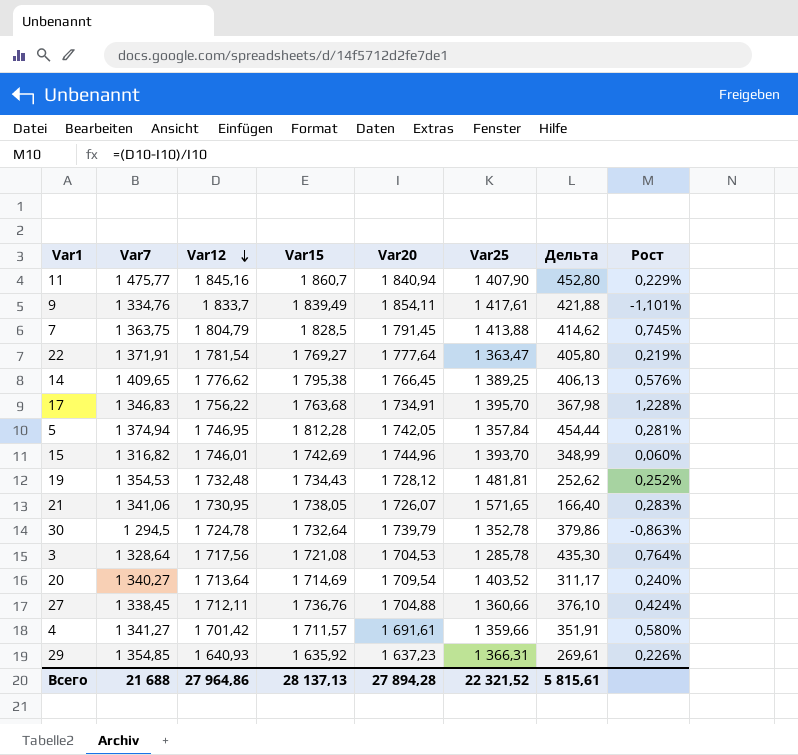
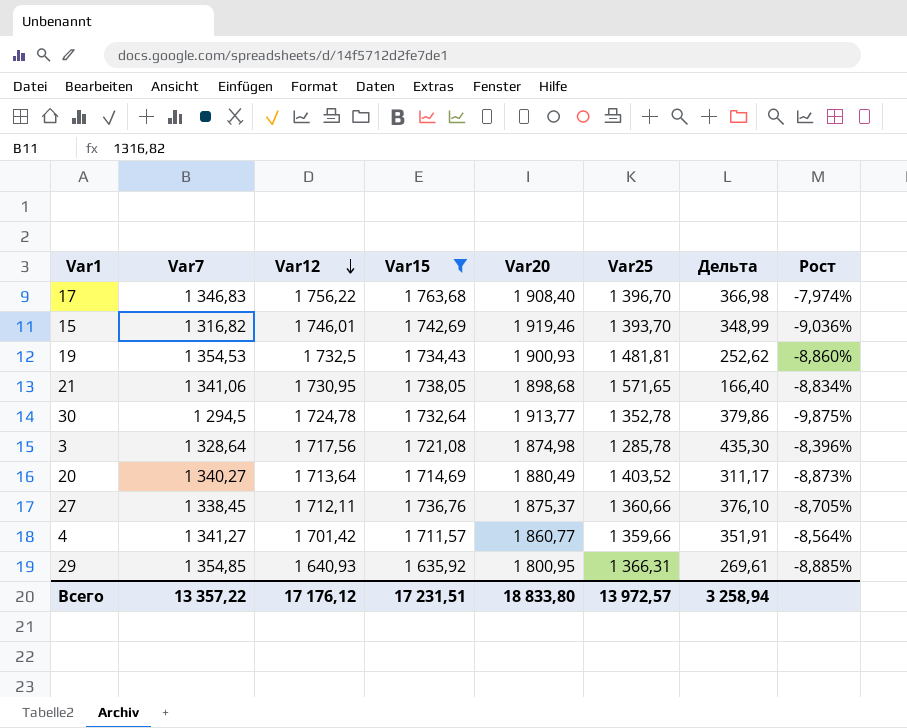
filter: none -> Var15 <= 1 763,68
17 | Var20: 1 734,91 -> 1 908,40
17 | Var25: 1 395,70 -> 1 396,70
17 | Дельта: 367,98 -> 366,98
17 | Рост: 1,228% -> -7,974%
15 | Var20: 1 744,96 -> 1 919,46
15 | Рост: 0,060% -> -9,036%
19 | Var12: 1 732,48 -> 1 732,5
19 | Var20: 1 728,12 -> 1 900,93
19 | Рост: 0,252% -> -8,860%
21 | Var20: 1 726,07 -> 1 898,68
21 | Рост: 0,283% -> -8,834%
30 | Var20: 1 739,79 -> 1 913,77
30 | Рост: -0,863% -> -9,875%
3 | Var20: 1 704,53 -> 1 874,98
3 | Рост: 0,764% -> -8,396%
20 | Var20: 1 709,54 -> 1 880,49
20 | Рост: 0,240% -> -8,873%
27 | Var20: 1 704,88 -> 1 875,37
27 | Рост: 0,424% -> -8,705%
4 | Var20: 1 691,61 -> 1 860,77
4 | Рост: 0,580% -> -8,564%
29 | Var20: 1 637,23 -> 1 800,95
29 | Рост: 0,226% -> -8,885%
Всего | Var7: 21 688 -> 13 357,22
Всего | Var12: 27 964,86 -> 17 176,12
Всего | Var15: 28 137,13 -> 17 231,51
Всего | Var20: 27 894,28 -> 18 833,80
Всего | Var25: 22 321,52 -> 13 972,57
Всего | Дельта: 5 815,61 -> 3 258,94

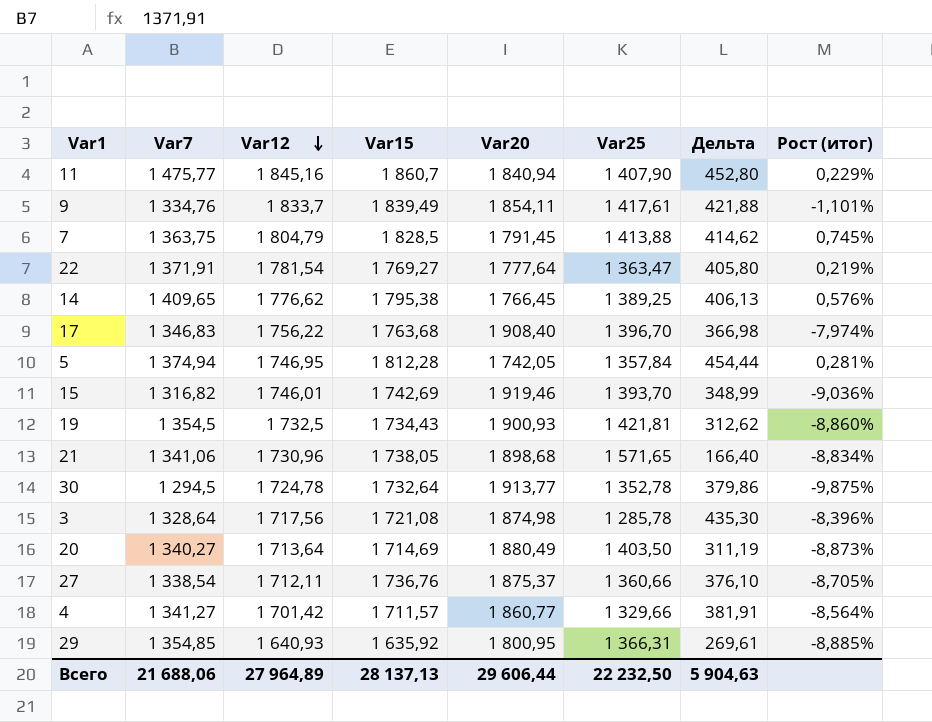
filter: Var15 <= 1 763,68 -> none
column name: Рост -> Рост (итог)
19 | Var7: 1 354,53 -> 1 354,5
19 | Var25: 1 481,81 -> 1 421,81
19 | Дельта: 252,62 -> 312,62
21 | Var12: 1 730,95 -> 1 730,96
20 | Var25: 1 403,52 -> 1 403,50
20 | Дельта: 311,17 -> 311,19
27 | Var7: 1 338,45 -> 1 338,54
4 | Var25: 1 359,66 -> 1 329,66
4 | Дельта: 351,91 -> 381,91
Всего | Var7: 13 357,22 -> 21 688,06
Всего | Var12: 17 176,12 -> 27 964,89
Всего | Var15: 17 231,51 -> 28 137,13
Всего | Var20: 18 833,80 -> 29 606,44
Всего | Var25: 13 972,57 -> 22 232,50
Всего | Дельта: 3 258,94 -> 5 904,63

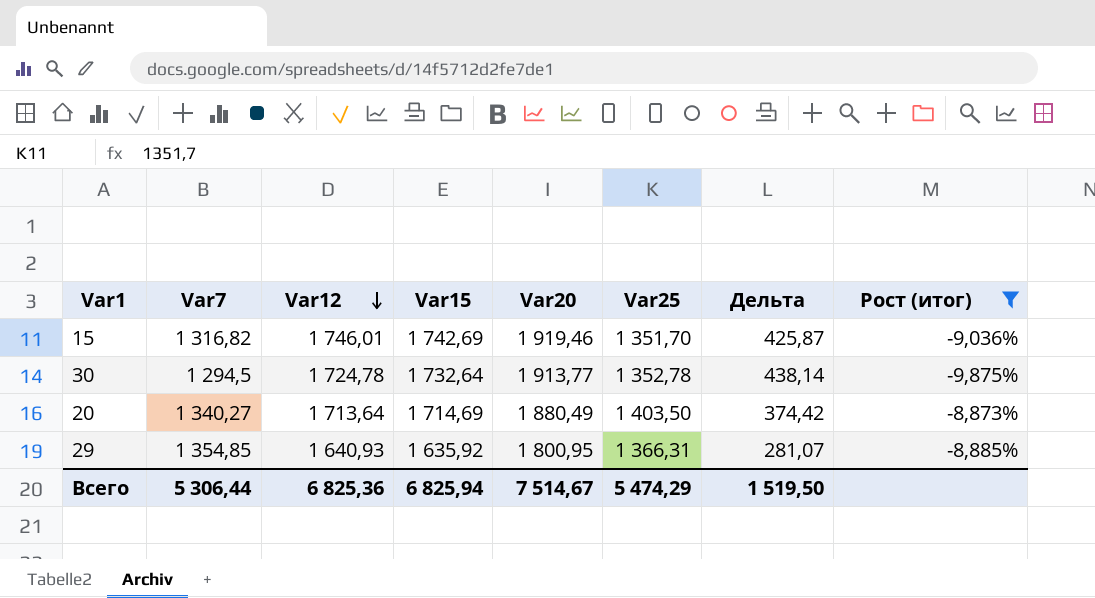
filter: none -> Рост (итог) <= -8,873%
column Дельта | formula: [Var15] - [Var25] -> [Var15] - [Var7]
15 | Var25: 1 393,70 -> 1 351,70
Всего | Var7: 21 688,06 -> 5 306,44
Всего | Var12: 27 964,89 -> 6 825,36
Всего | Var15: 28 137,13 -> 6 825,94
Всего | Var20: 29 606,44 -> 7 514,67
Всего | Var25: 22 232,50 -> 5 474,29
Всего | Дельта: 5 904,63 -> 1 519,50

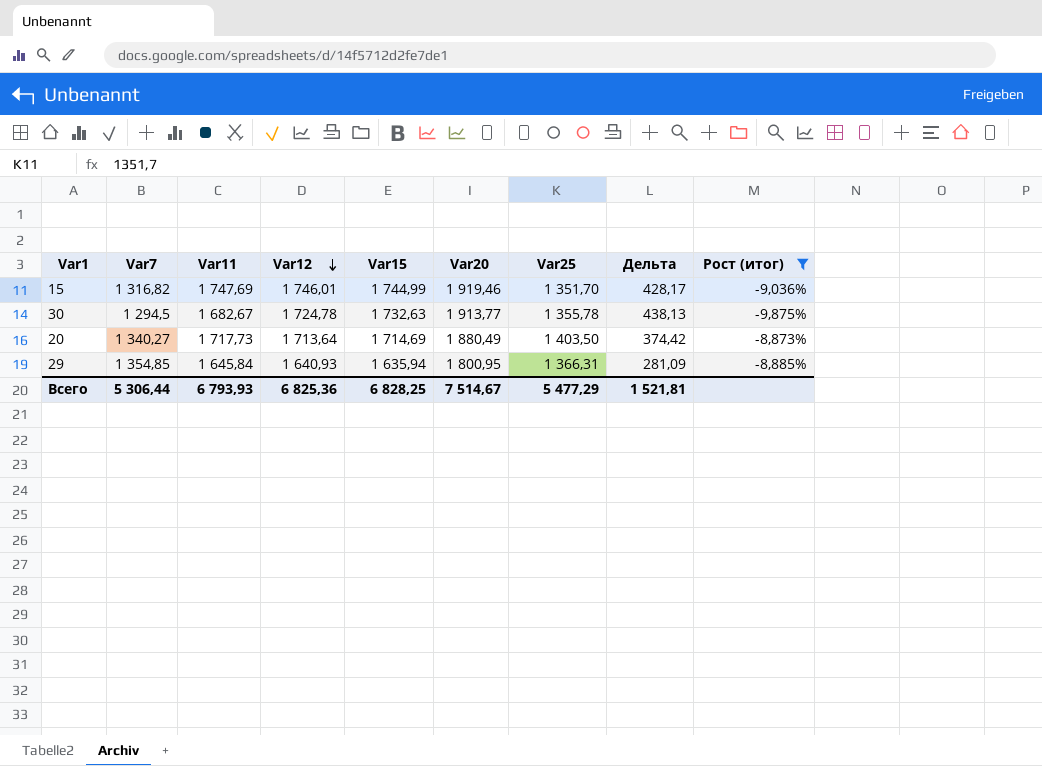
column Var11 | position: none -> 3
15 | Var15: 1 742,69 -> 1 744,99
15 | Дельта: 425,87 -> 428,17
30 | Var15: 1 732,64 -> 1 732,63
30 | Var25: 1 352,78 -> 1 355,78
30 | Дельта: 438,14 -> 438,13
29 | Var15: 1 635,92 -> 1 635,94
29 | Дельта: 281,07 -> 281,09
Всего | Var15: 6 825,94 -> 6 828,25
Всего | Var25: 5 474,29 -> 5 477,29
Всего | Дельта: 1 519,50 -> 1 521,81

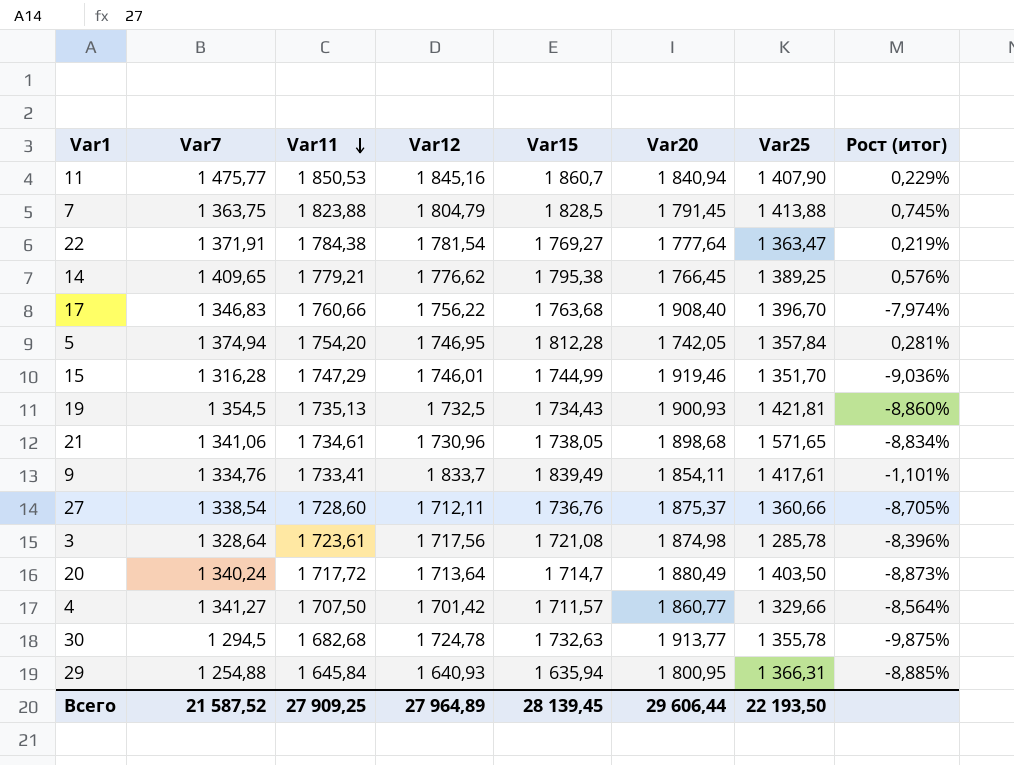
filter: Рост (итог) <= -8,873% -> none
row order: Var12 descending -> Var11 descending
column Дельта | formula: [Var15] - [Var7] -> none
15 | Var7: 1 316,82 -> 1 316,28
15 | Var11: 1 747,69 -> 1 747,29
20 | Var7: 1 340,27 -> 1 340,24
20 | Var11: 1 717,73 -> 1 717,72
20 | Var15: 1 714,69 -> 1 714,7
30 | Var11: 1 682,67 -> 1 682,68
29 | Var7: 1 354,85 -> 1 254,88
Всего | Var7: 5 306,44 -> 21 587,52
Всего | Var11: 6 793,93 -> 27 909,25
Всего | Var12: 6 825,36 -> 27 964,89
Всего | Var15: 6 828,25 -> 28 139,45
Всего | Var20: 7 514,67 -> 29 606,44
Всего | Var25: 5 477,29 -> 22 193,50

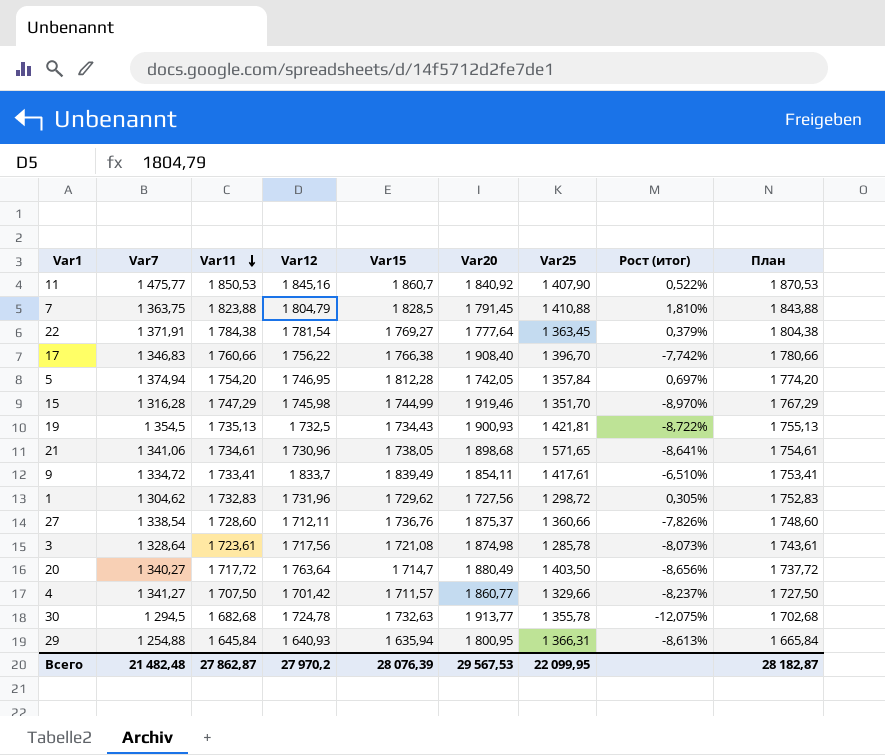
column Рост (итог) | formula: ([Var12] - [Var20]) / [Var20] -> ([Var11] - [Var20]) / [Var20]
column План | formula: none -> [Var11] + 20
row 14: 1 409,65 | 1 779,21 | 1 776,62 | 1 795,38 | 1 766,45 | 1 389,25 | 0,576% -> none
11 | Var20: 1 840,94 -> 1 840,92
7 | Var25: 1 413,88 -> 1 410,88
22 | Var25: 1 363,47 -> 1 363,45
17 | Var15: 1 763,68 -> 1 766,38
15 | Var12: 1 746,01 -> 1 745,98
9 | Var7: 1 334,76 -> 1 334,72
row 1: none -> 1 304,62 | 1 732,83 | 1 731,96 | 1 729,62 | 1 727,56 | 1 298,72 | 0,305% | 1 752,83
20 | Var7: 1 340,24 -> 1 340,27
20 | Var12: 1 713,64 -> 1 763,64
Всего | Var7: 21 587,52 -> 21 482,48
Всего | Var11: 27 909,25 -> 27 862,87
Всего | Var12: 27 964,89 -> 27 970,2
Всего | Var15: 28 139,45 -> 28 076,39
Всего | Var20: 29 606,44 -> 29 567,53
Всего | Var25: 22 193,50 -> 22 099,95

